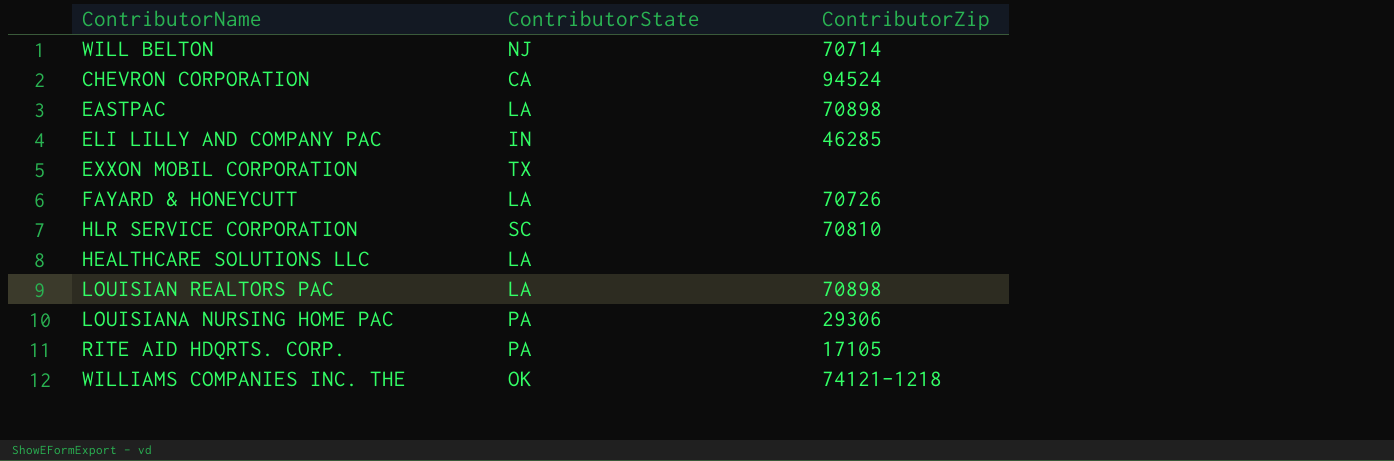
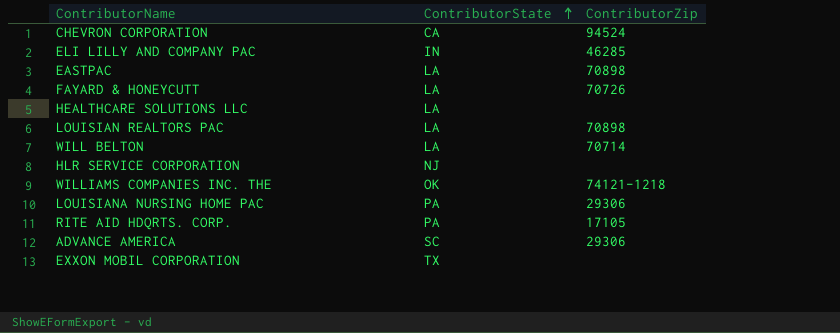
row order: none -> ContributorState ascending
WILL BELTON | ContributorState: NJ -> LA
HLR SERVICE CORPORATION | ContributorState: SC -> NJ
HLR SERVICE CORPORATION | ContributorZip: 70810 -> none
row ADVANCE AMERICA: none -> SC | 29306

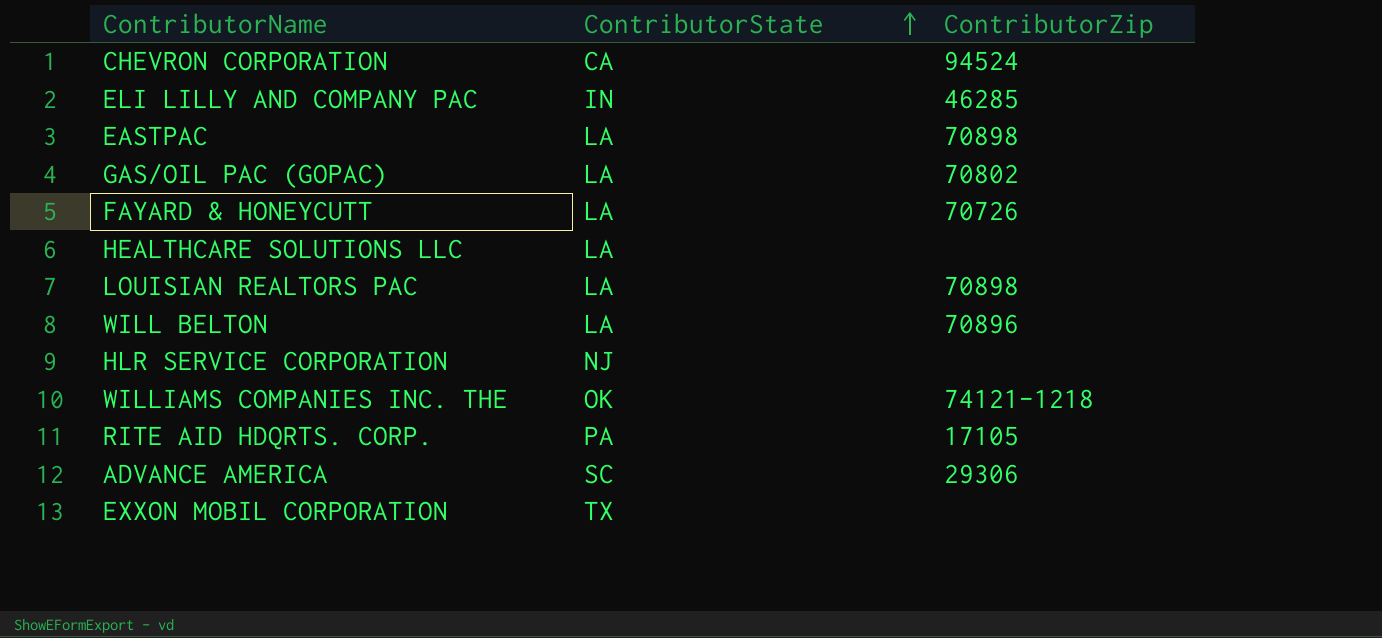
row LOUISIANA NURSING HOME PAC: PA | 29306 -> none
row GAS/OIL PAC (GOPAC): none -> LA | 70802
WILL BELTON | ContributorZip: 70714 -> 70896

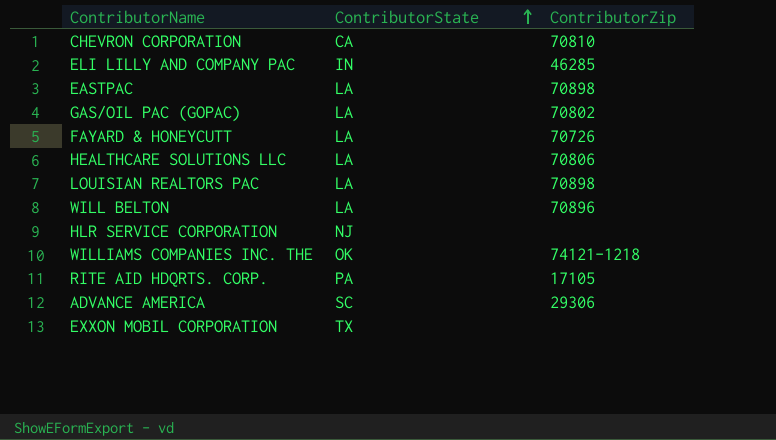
CHEVRON CORPORATION | ContributorZip: 94524 -> 70810
HEALTHCARE SOLUTIONS LLC | ContributorZip: none -> 70806

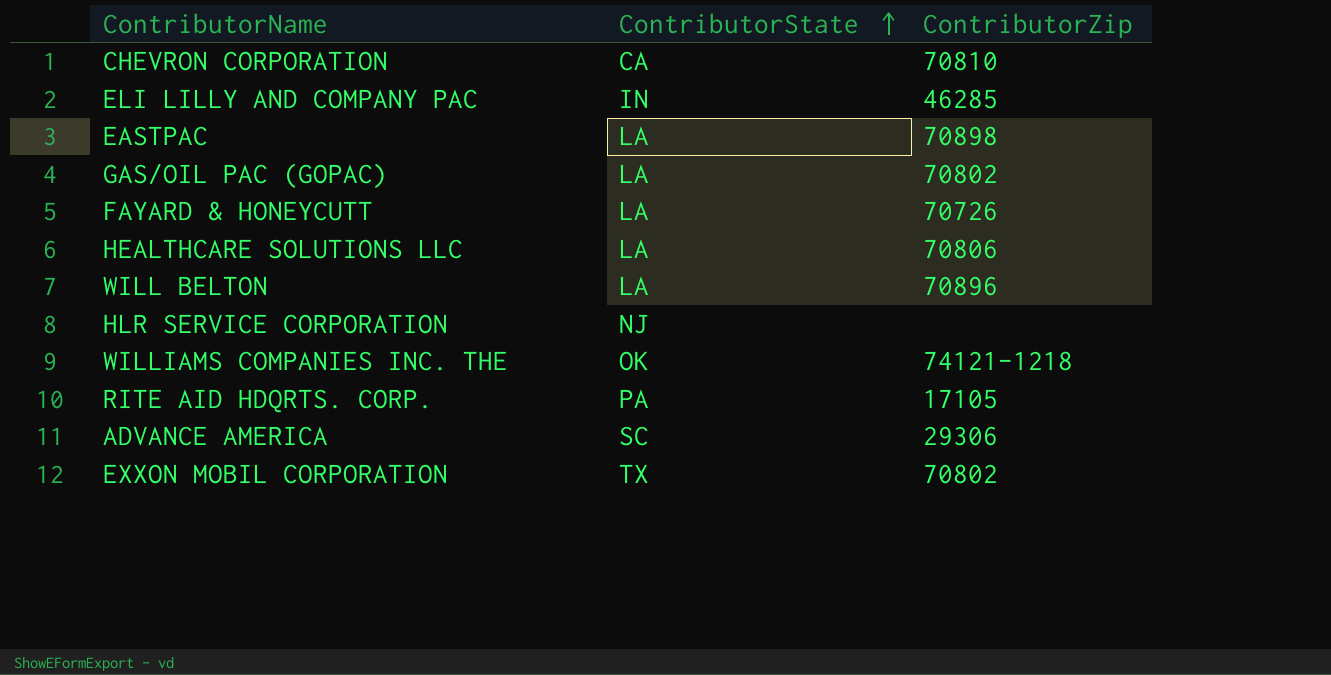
row LOUISIAN REALTORS PAC: LA | 70898 -> none
EXXON MOBIL CORPORATION | ContributorZip: none -> 70802

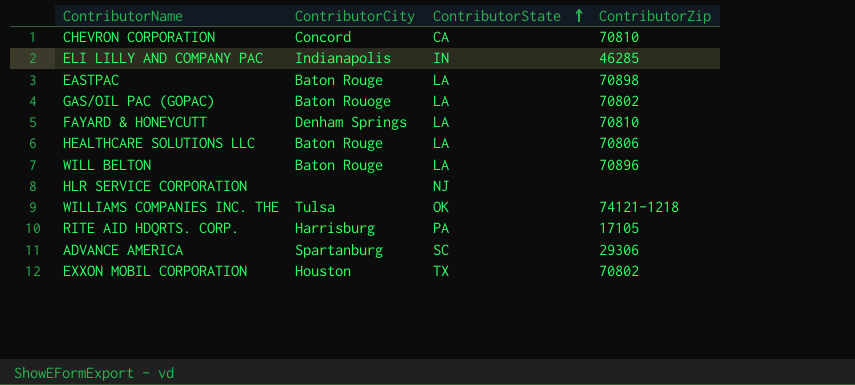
column ContributorCity | position: none -> 2
FAYARD & HONEYCUTT | ContributorZip: 70726 -> 70810

